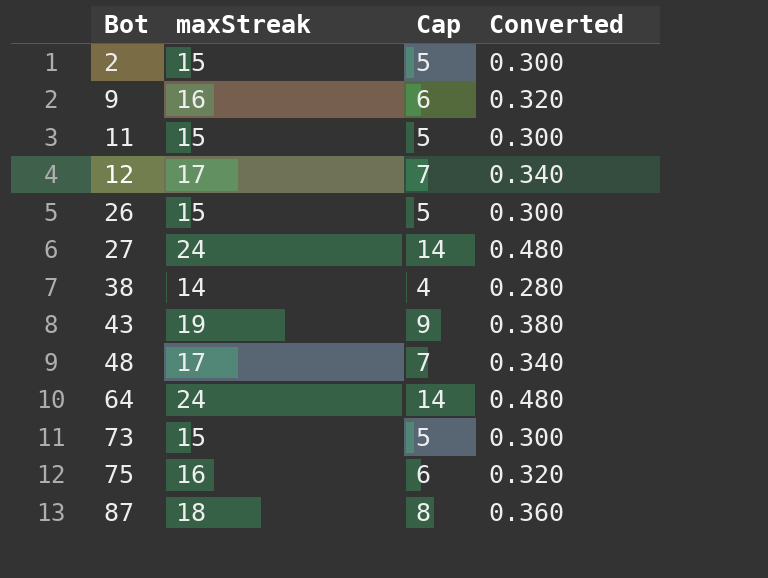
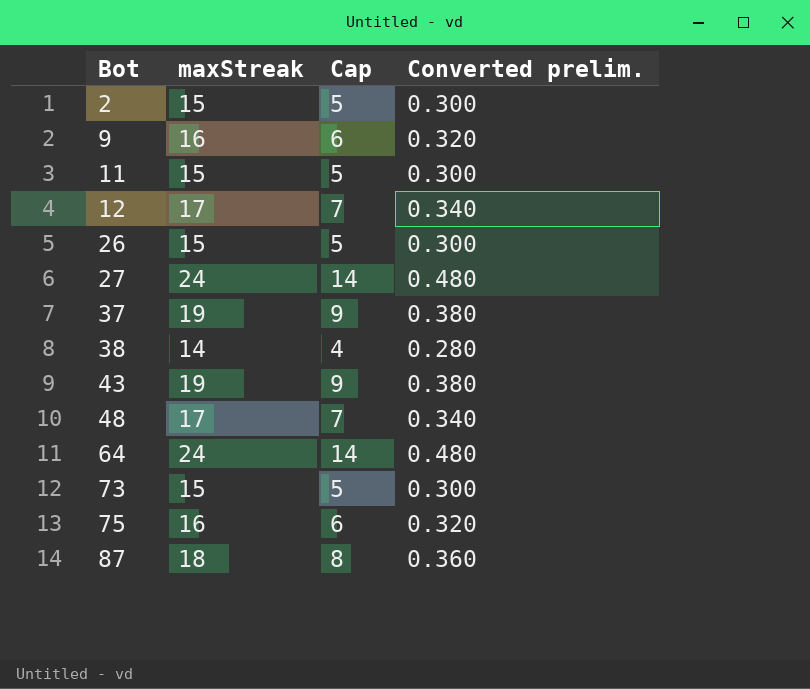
column name: Converted -> Converted prelim.
row 37: none -> 19 | 9 | 0.380

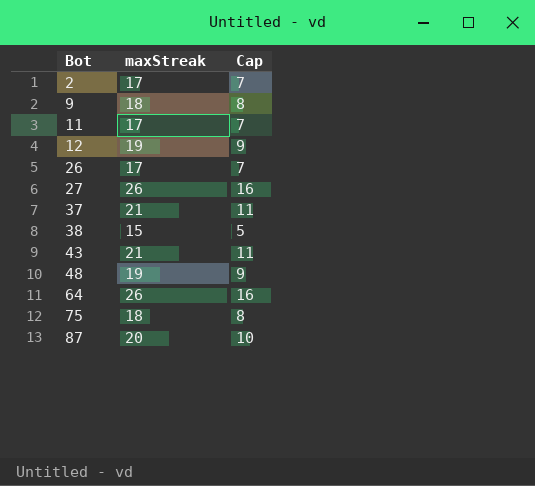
column Converted prelim. | formula: [maxStreak] * 0.02 -> none
row 73: 15 | 5 | 0.300 -> none
2 | maxStreak: 15 -> 17
2 | Cap: 5 -> 7
9 | maxStreak: 16 -> 18
9 | Cap: 6 -> 8
11 | maxStreak: 15 -> 17
11 | Cap: 5 -> 7
12 | maxStreak: 17 -> 19
12 | Cap: 7 -> 9
26 | maxStreak: 15 -> 17
26 | Cap: 5 -> 7
27 | maxStreak: 24 -> 26
27 | Cap: 14 -> 16
37 | maxStreak: 19 -> 21
37 | Cap: 9 -> 11
38 | maxStreak: 14 -> 15
38 | Cap: 4 -> 5
43 | maxStreak: 19 -> 21
43 | Cap: 9 -> 11
48 | maxStreak: 17 -> 19
48 | Cap: 7 -> 9
64 | maxStreak: 24 -> 26
64 | Cap: 14 -> 16
75 | maxStreak: 16 -> 18
75 | Cap: 6 -> 8
87 | maxStreak: 18 -> 20
87 | Cap: 8 -> 10

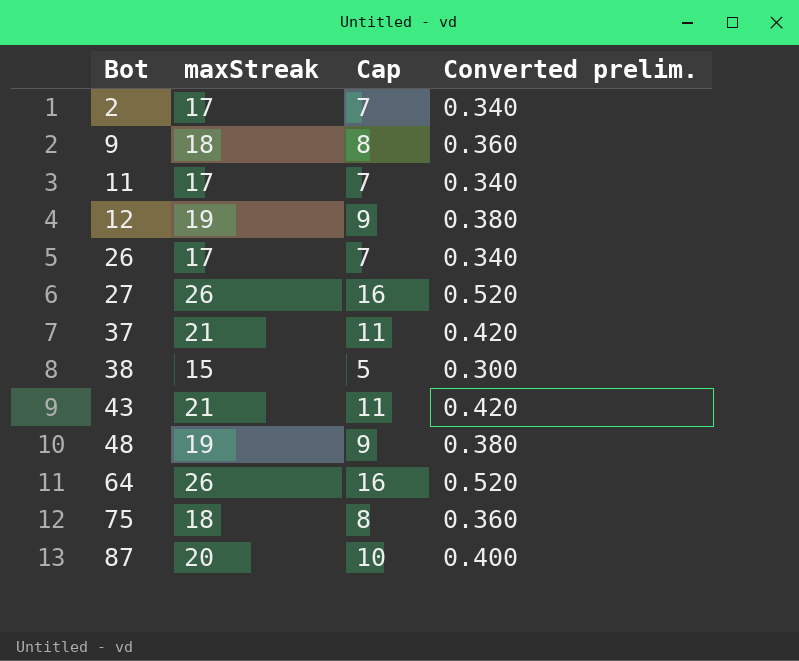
column Converted prelim. | formula: none -> [maxStreak] * 0.02

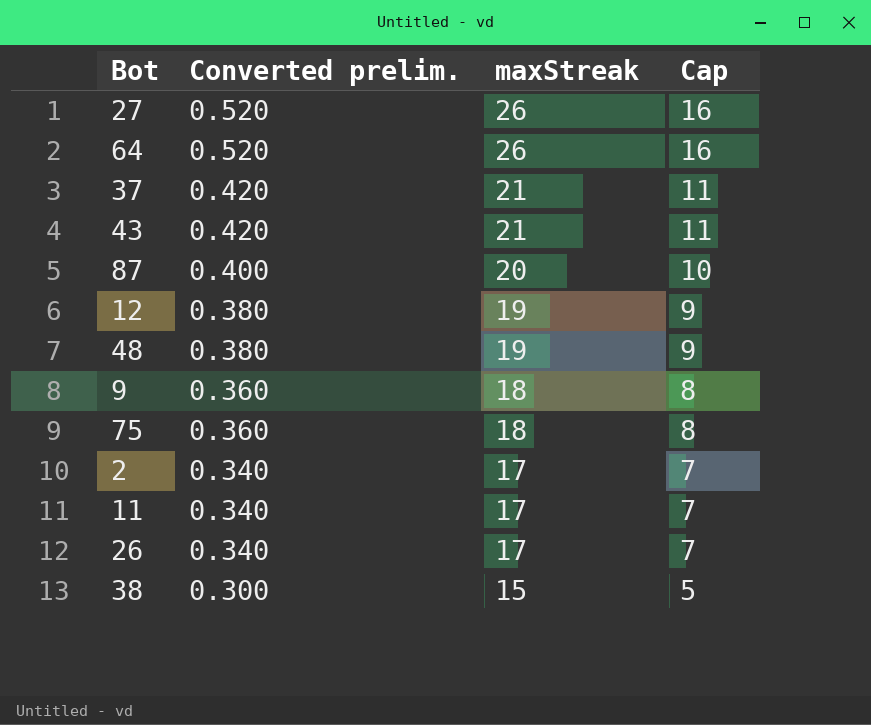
row order: Bot ascending -> Converted prelim. descending
column Converted prelim. | position: 4 -> 2

